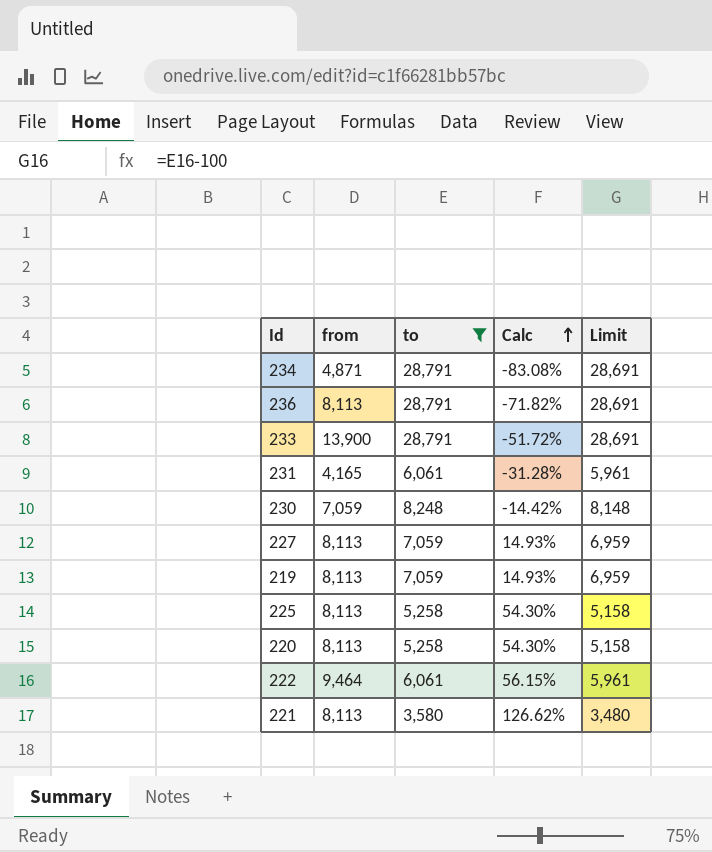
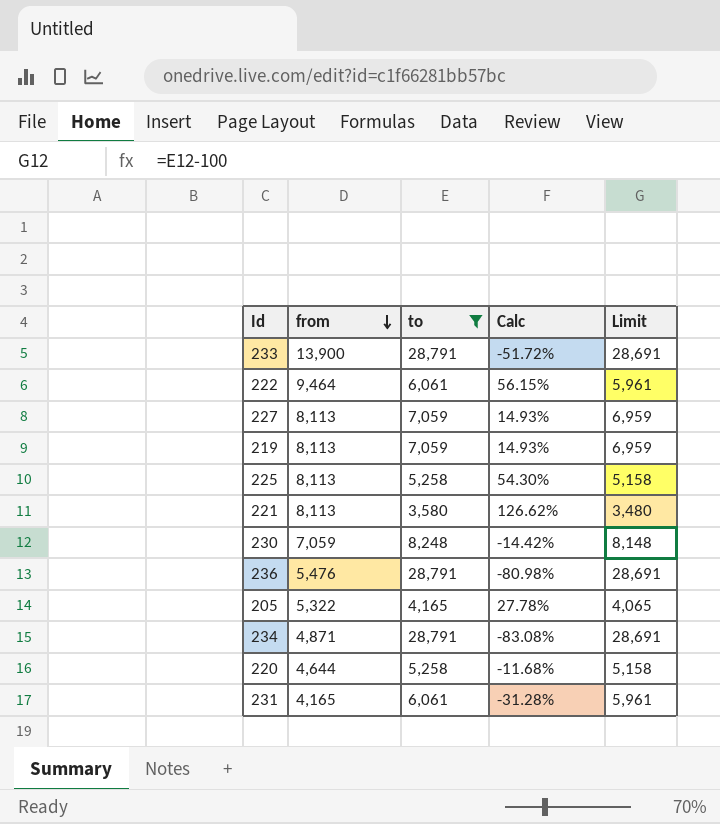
row order: Calc ascending -> from descending
236 | from: 8,113 -> 5,476
236 | Calc: -71.82% -> -80.98%
row 205: none -> 5,322 | 4,165 | 27.78% | 4,065
220 | from: 8,113 -> 4,644
220 | Calc: 54.30% -> -11.68%

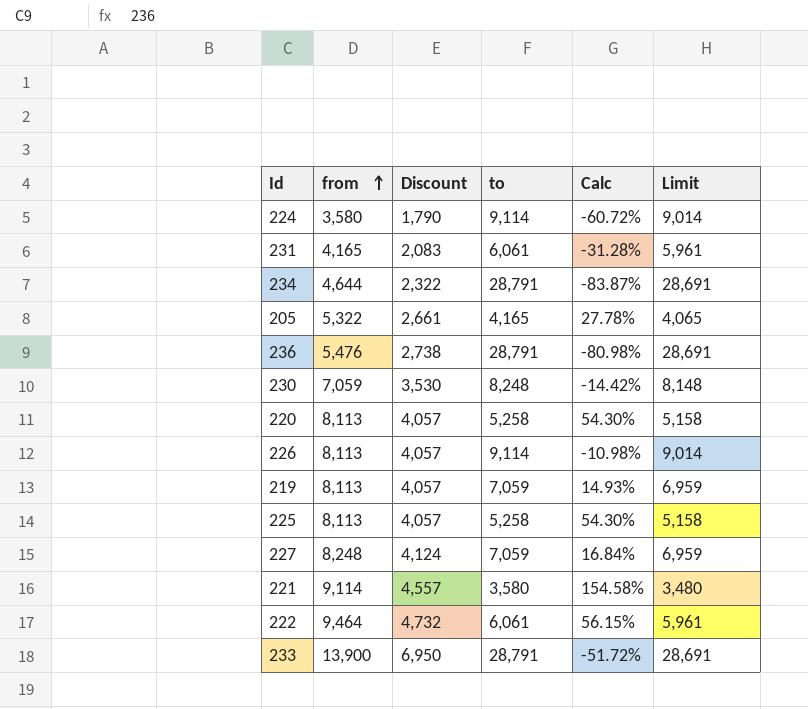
filter: to != 9,114 -> none
row order: from descending -> from ascending
column Discount | formula: none -> [from] * 0.5
234 | from: 4,871 -> 4,644
234 | Calc: -83.08% -> -83.87%
220 | from: 4,644 -> 8,113
220 | Calc: -11.68% -> 54.30%
227 | from: 8,113 -> 8,248
227 | Calc: 14.93% -> 16.84%
221 | from: 8,113 -> 9,114
221 | Calc: 126.62% -> 154.58%

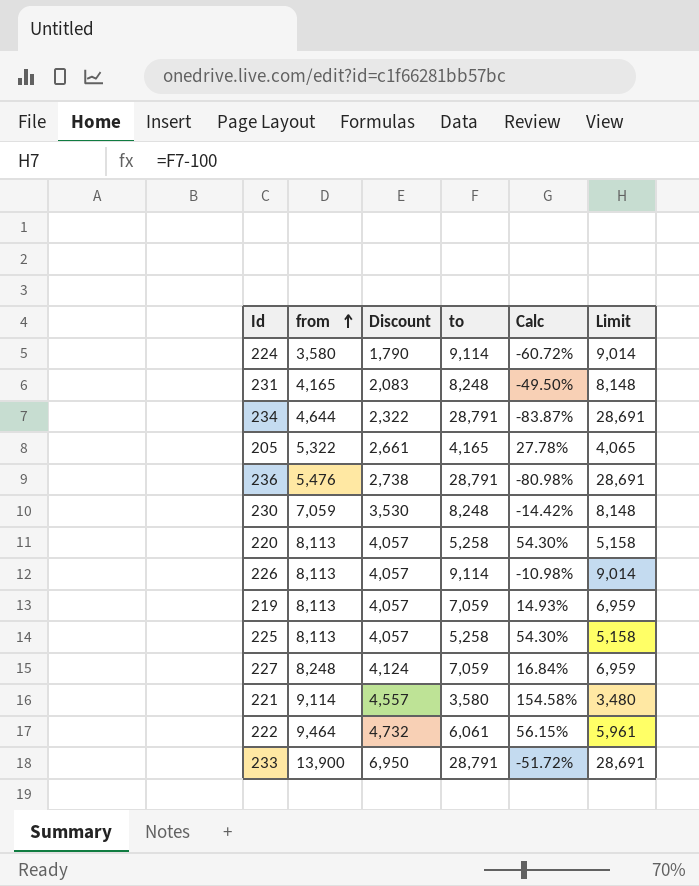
231 | to: 6,061 -> 8,248
231 | Calc: -31.28% -> -49.50%
231 | Limit: 5,961 -> 8,148

